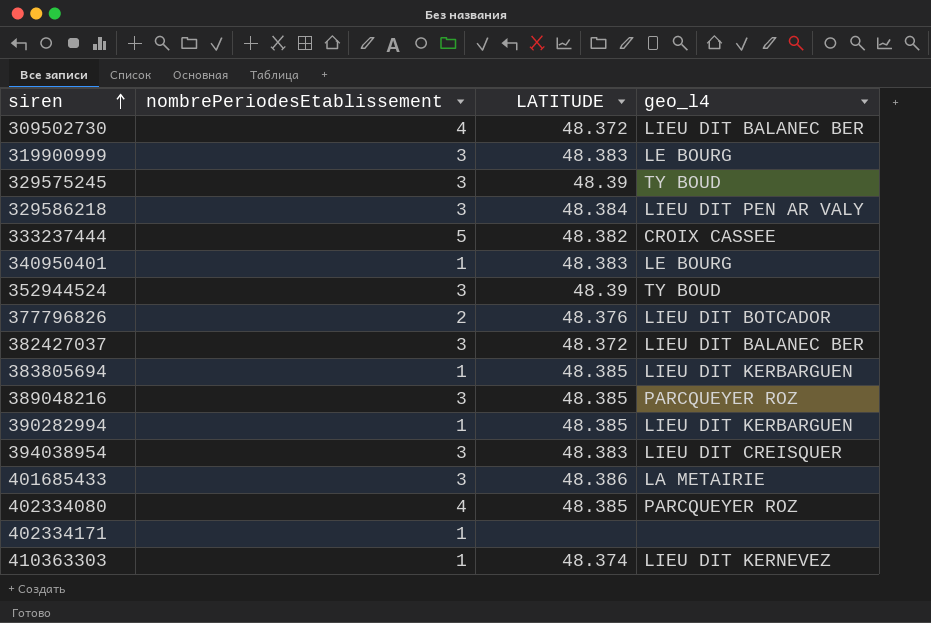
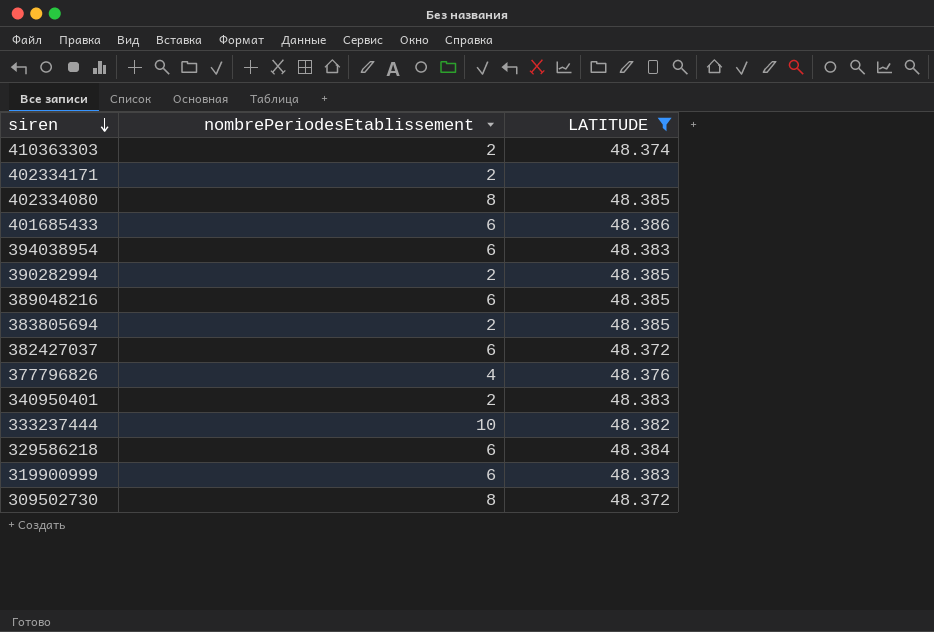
filter: none -> LATITUDE != 48.39
row order: siren ascending -> siren descending
column geo_l4 | position: 4 -> none
410363303 | nombrePeriodesEtablissement: 1 -> 2
402334171 | nombrePeriodesEtablissement: 1 -> 2
402334080 | nombrePeriodesEtablissement: 4 -> 8
401685433 | nombrePeriodesEtablissement: 3 -> 6
394038954 | nombrePeriodesEtablissement: 3 -> 6
390282994 | nombrePeriodesEtablissement: 1 -> 2
389048216 | nombrePeriodesEtablissement: 3 -> 6
383805694 | nombrePeriodesEtablissement: 1 -> 2
382427037 | nombrePeriodesEtablissement: 3 -> 6
377796826 | nombrePeriodesEtablissement: 2 -> 4
340950401 | nombrePeriodesEtablissement: 1 -> 2
333237444 | nombrePeriodesEtablissement: 5 -> 10
329586218 | nombrePeriodesEtablissement: 3 -> 6
319900999 | nombrePeriodesEtablissement: 3 -> 6
309502730 | nombrePeriodesEtablissement: 4 -> 8

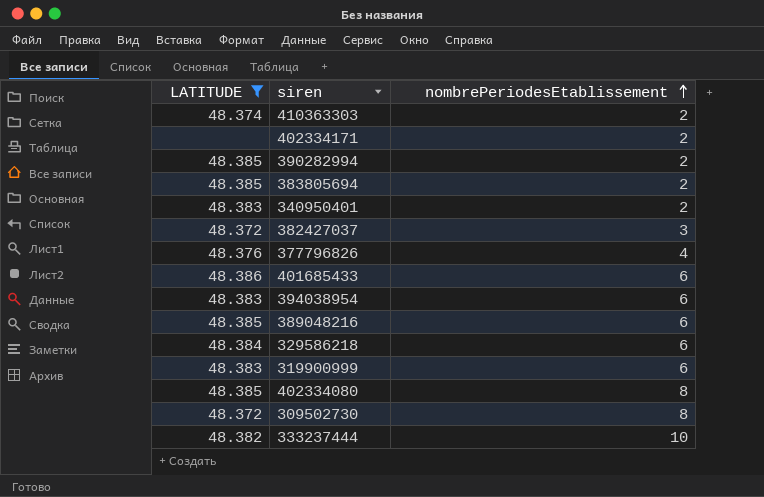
row order: siren descending -> nombrePeriodesEtablissement ascending
column LATITUDE | position: 3 -> 1
382427037 | nombrePeriodesEtablissement: 6 -> 3

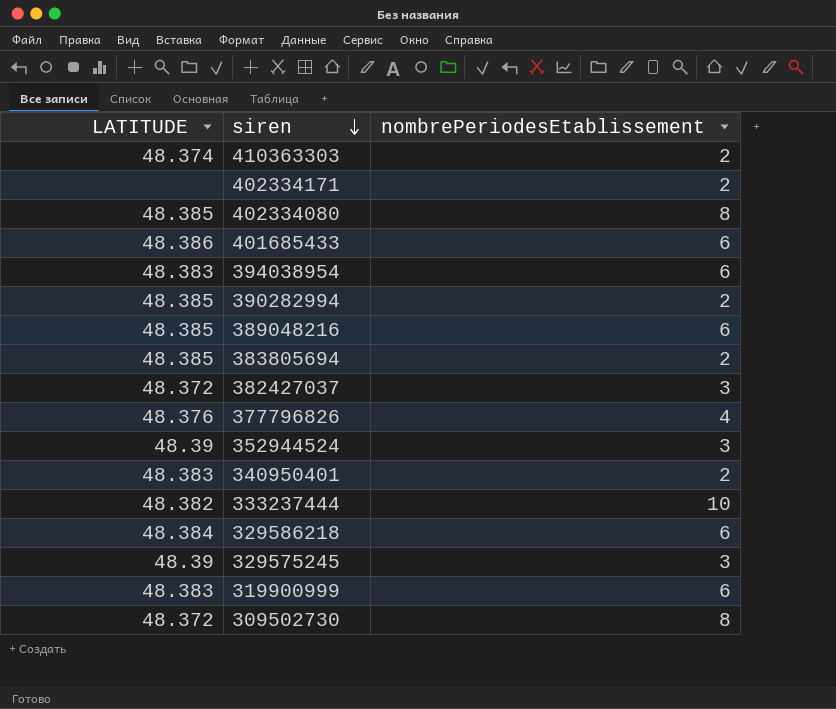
filter: LATITUDE != 48.39 -> none
row order: nombrePeriodesEtablissement ascending -> siren descending

